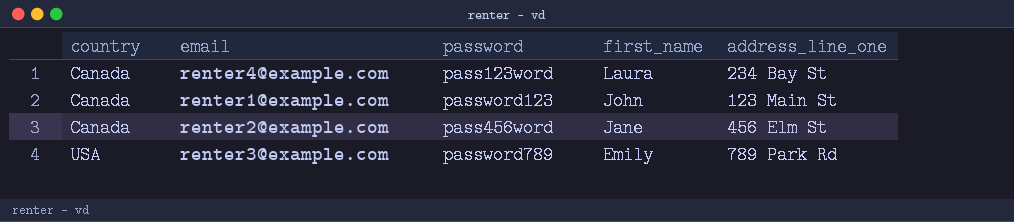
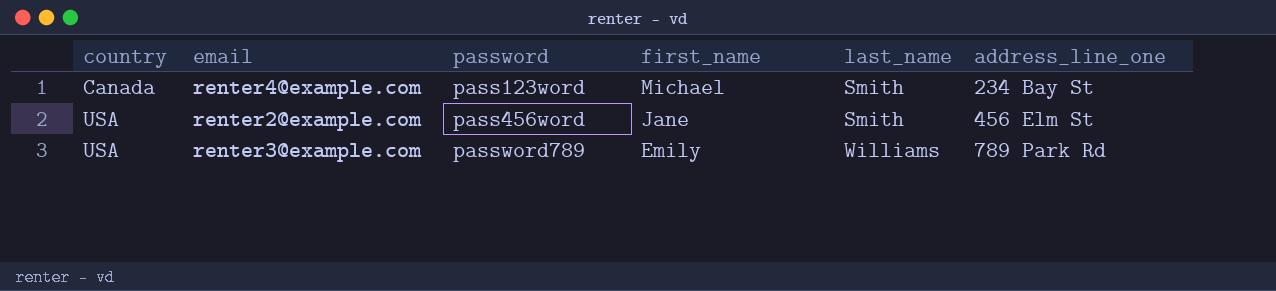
column last_name | position: none -> 5
row renter1@example.com: Canada | password123 | John | 123 Main St -> none
renter4@example.com | first_name: Laura -> Michael
renter2@example.com | country: Canada -> USA

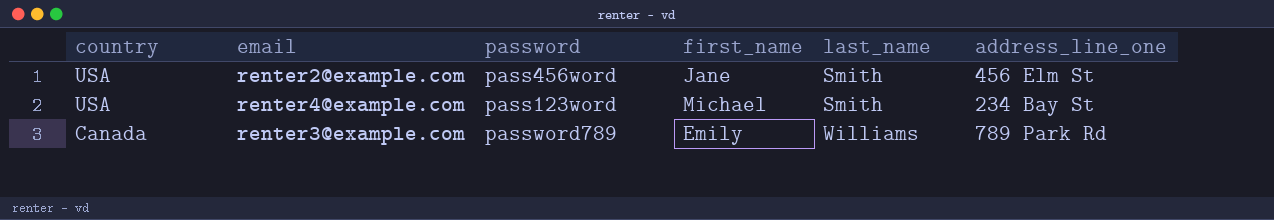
row order: country ascending -> country descending
renter4@example.com | country: Canada -> USA
renter3@example.com | country: USA -> Canada

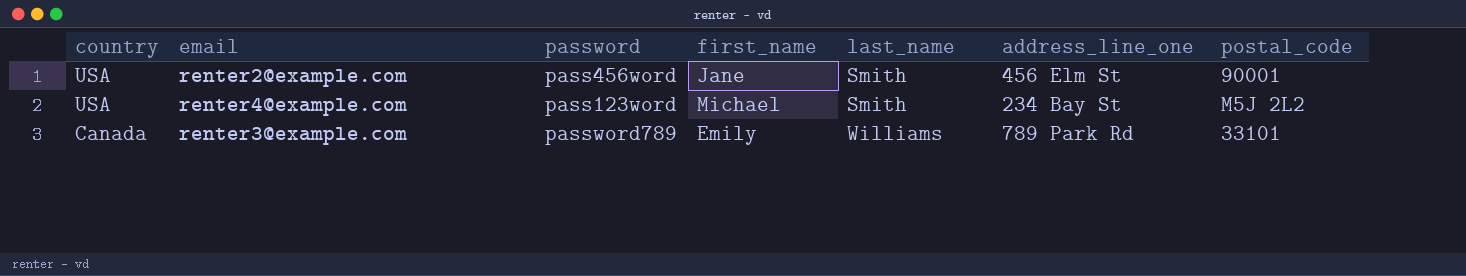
column postal_code | position: none -> 7

